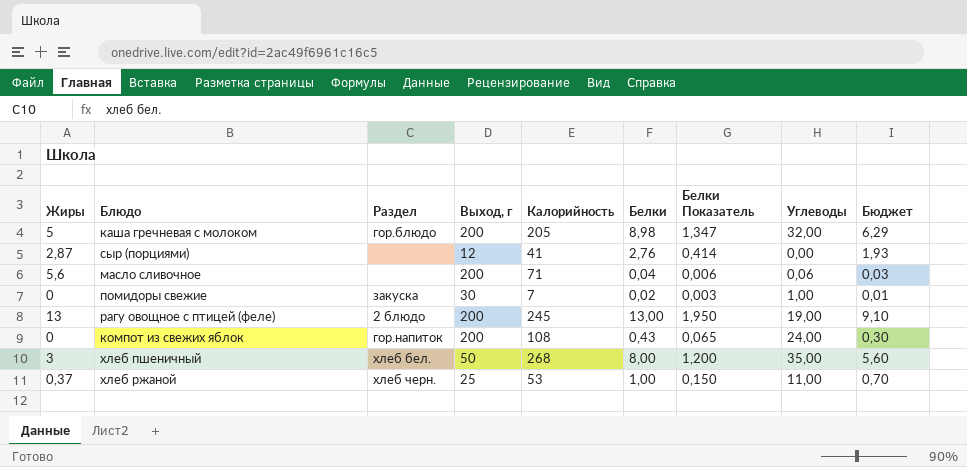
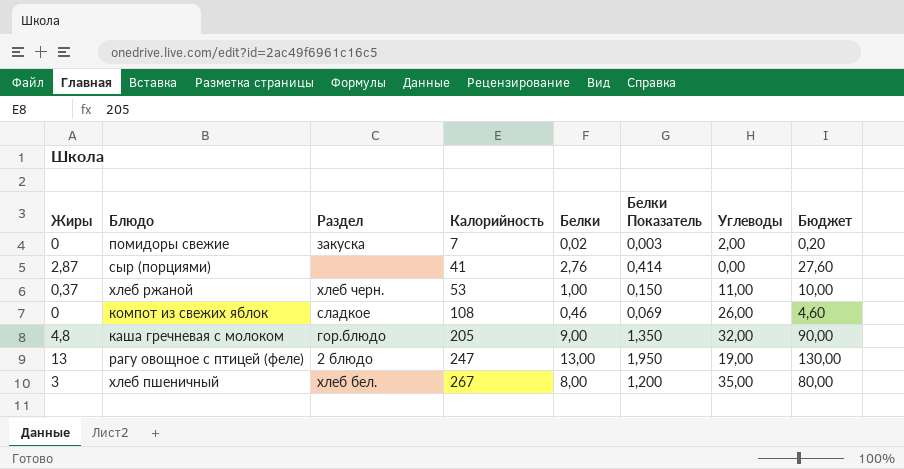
row order: none -> Калорийность ascending
column Выход, г | position: 4 -> none
column Бюджет | formula: [Белки] * 0,7 -> [Белки] * 10
row масло сливочное: 5,6 | none | 200 | 71 | 0,04 | 0,006 | 0,06 | 0,03 -> none
помидоры свежие | Углеводы: 1,00 -> 2,00
компот из свежих яблок | Раздел: гор.напиток -> сладкое
компот из свежих яблок | Белки: 0,43 -> 0,46
компот из свежих яблок | Белки Показатель: 0,065 -> 0,069
компот из свежих яблок | Углеводы: 24,00 -> 26,00
каша гречневая с молоком | Жиры: 5 -> 4,8
каша гречневая с молоком | Белки: 8,98 -> 9,00
каша гречневая с молоком | Белки Показатель: 1,347 -> 1,350
рагу овощное с птицей (феле) | Калорийность: 245 -> 247
хлеб пшеничный | Калорийность: 268 -> 267

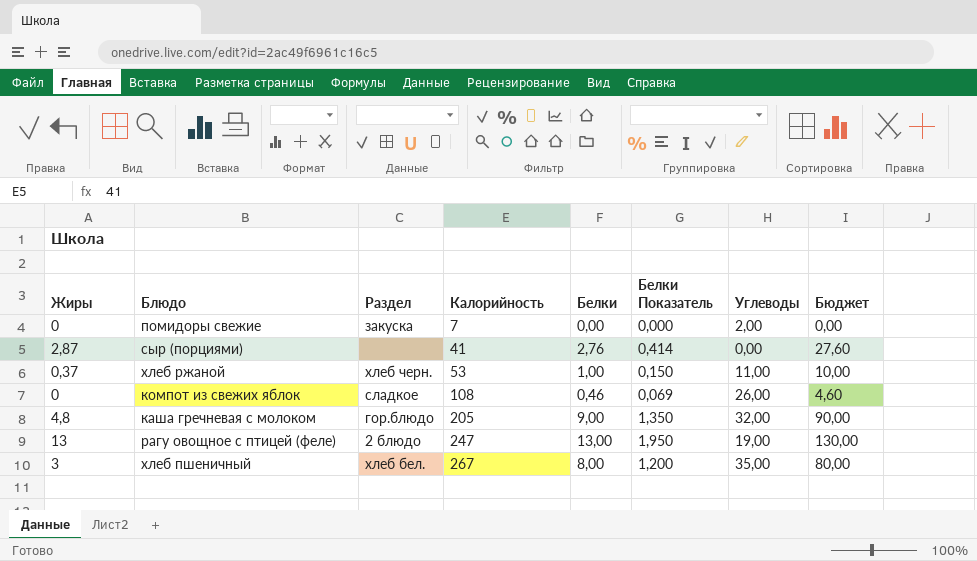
помидоры свежие | Белки: 0,02 -> 0,00
помидоры свежие | Белки Показатель: 0,003 -> 0,000
помидоры свежие | Бюджет: 0,20 -> 0,00

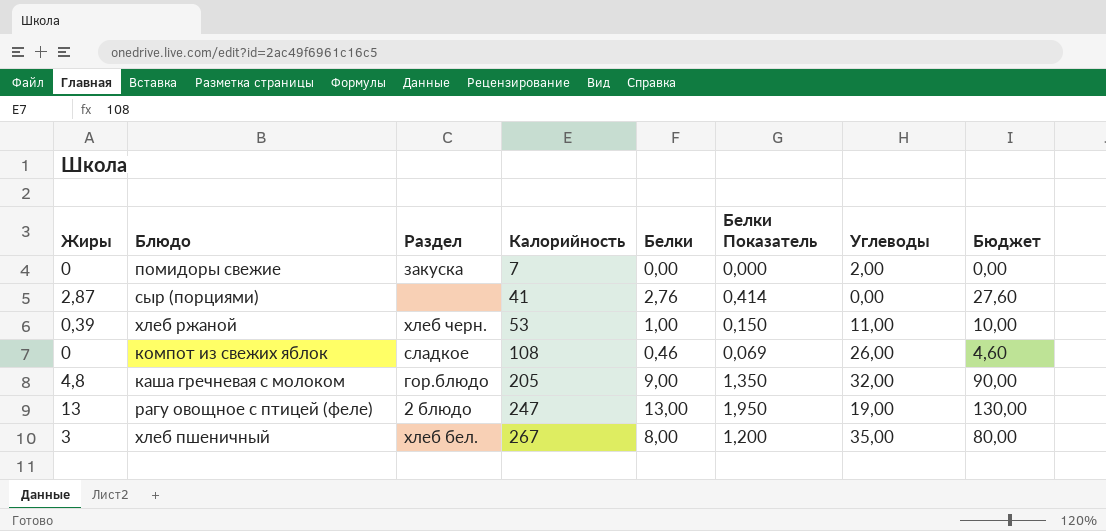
хлеб ржаной | Жиры: 0,37 -> 0,39

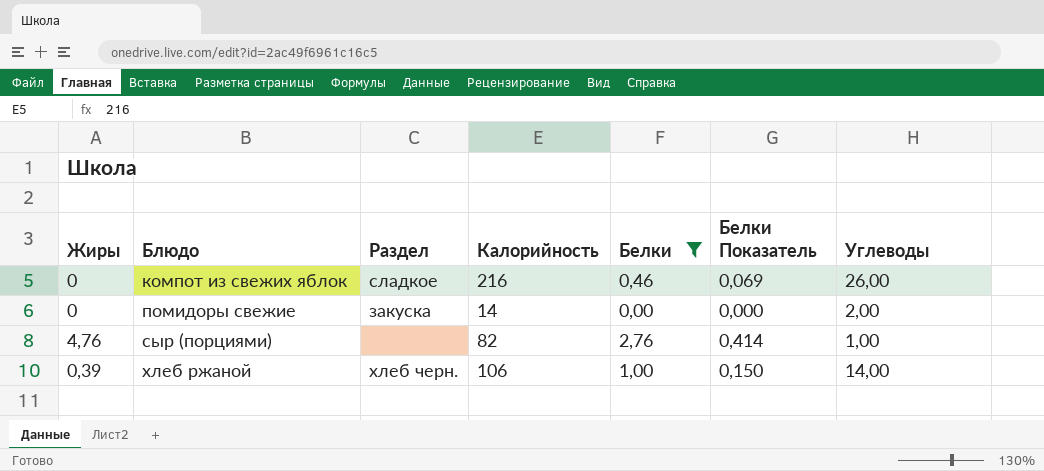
filter: none -> Белки <= 2,76
row order: Калорийность ascending -> Блюдо ascending
column Бюджет | formula: [Белки] * 10 -> none
компот из свежих яблок | Калорийность: 108 -> 216
помидоры свежие | Калорийность: 7 -> 14
сыр (порциями) | Жиры: 2,87 -> 4,76
сыр (порциями) | Калорийность: 41 -> 82
сыр (порциями) | Углеводы: 0,00 -> 1,00
хлеб ржаной | Калорийность: 53 -> 106
хлеб ржаной | Углеводы: 11,00 -> 14,00

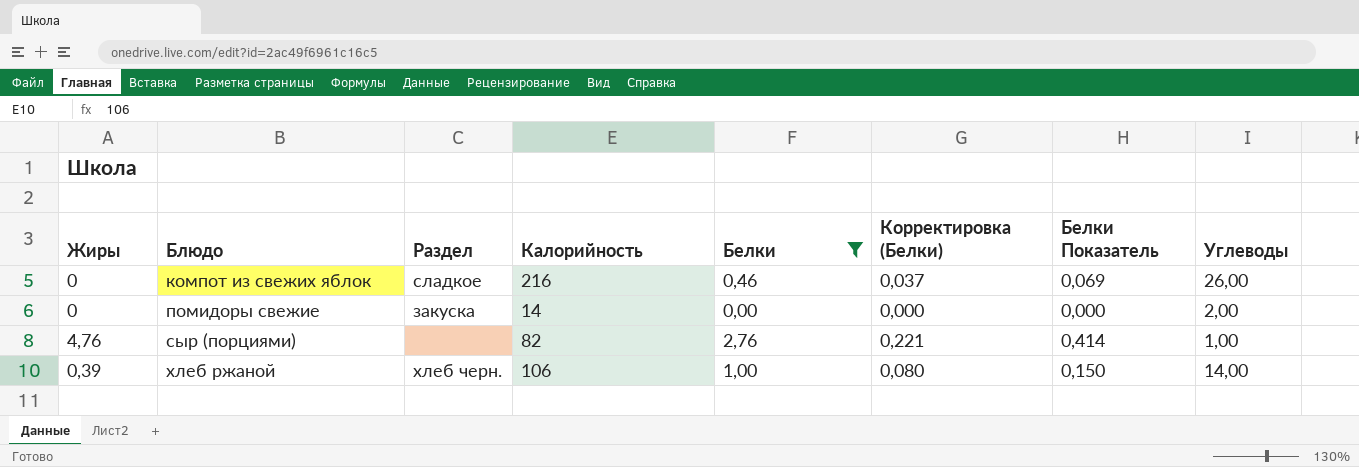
column Корректировка (Белки) | formula: none -> [Белки] * 0,08

